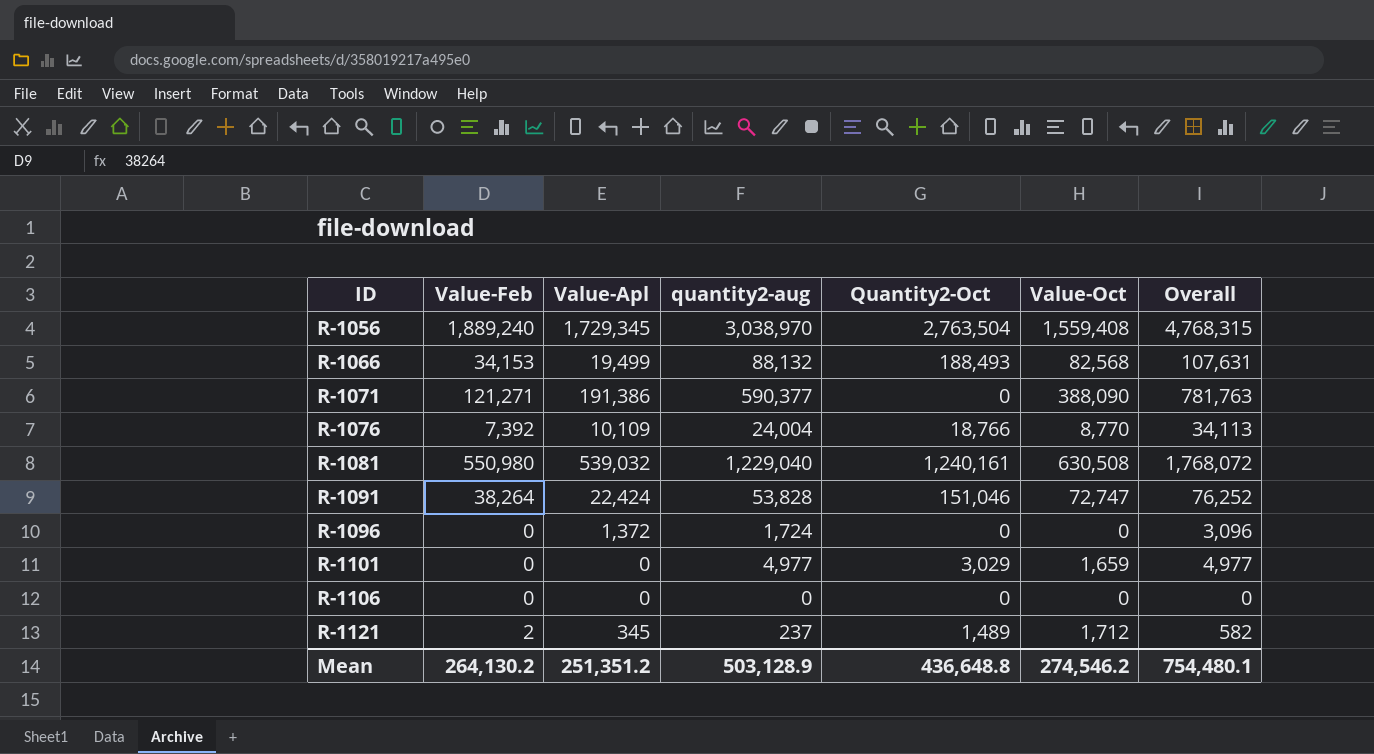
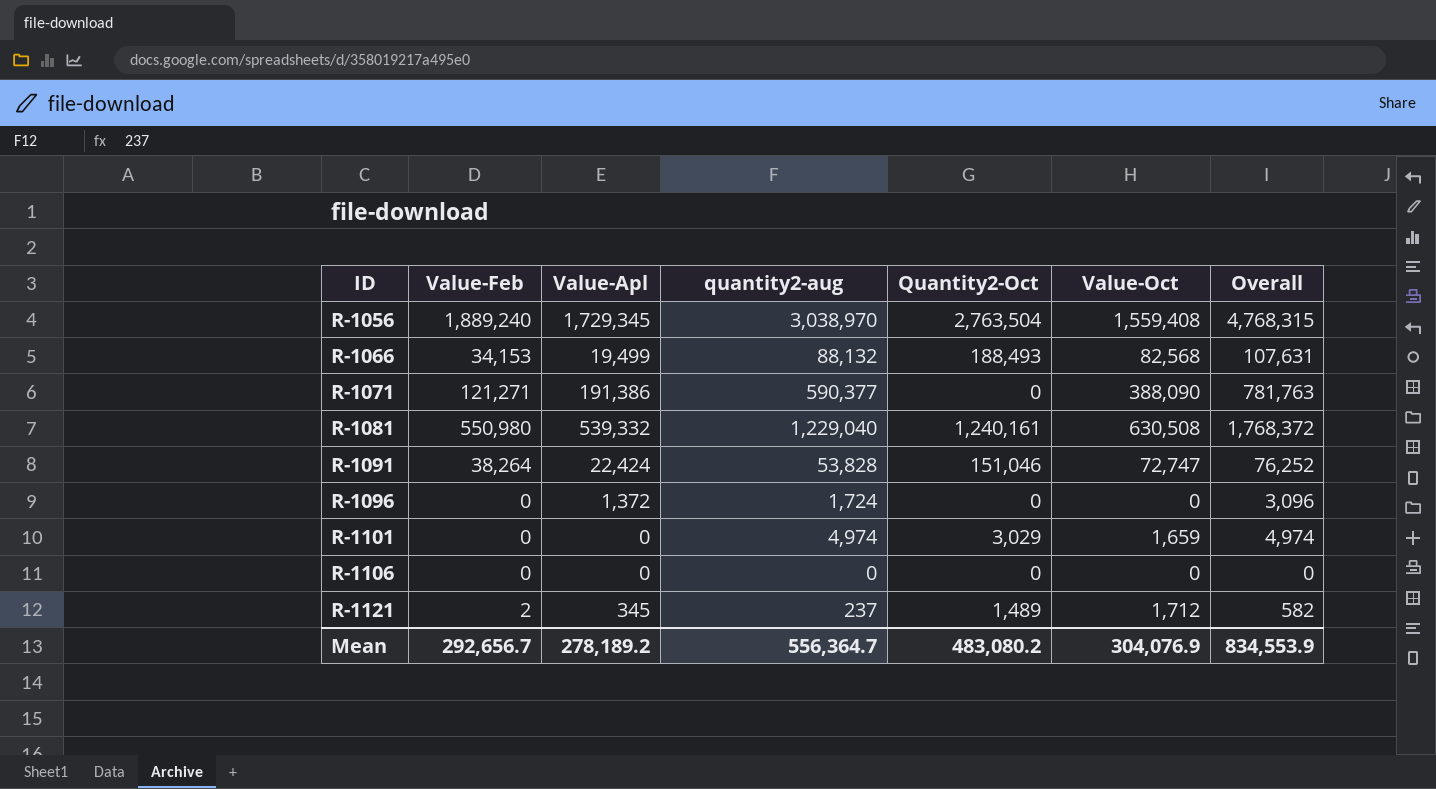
row R-1076: 7,392 | 10,109 | 24,004 | 18,766 | 8,770 | 34,113 -> none
R-1081 | Value-Apl: 539,032 -> 539,332
R-1081 | Overall: 1,768,072 -> 1,768,372
R-1101 | quantity2-aug: 4,977 -> 4,974
R-1101 | Overall: 4,977 -> 4,974
Mean | Value-Feb: 264,130.2 -> 292,656.7
Mean | Value-Apl: 251,351.2 -> 278,189.2
Mean | quantity2-aug: 503,128.9 -> 556,364.7
Mean | Quantity2-Oct: 436,648.8 -> 483,080.2
Mean | Value-Oct: 274,546.2 -> 304,076.9
Mean | Overall: 754,480.1 -> 834,553.9

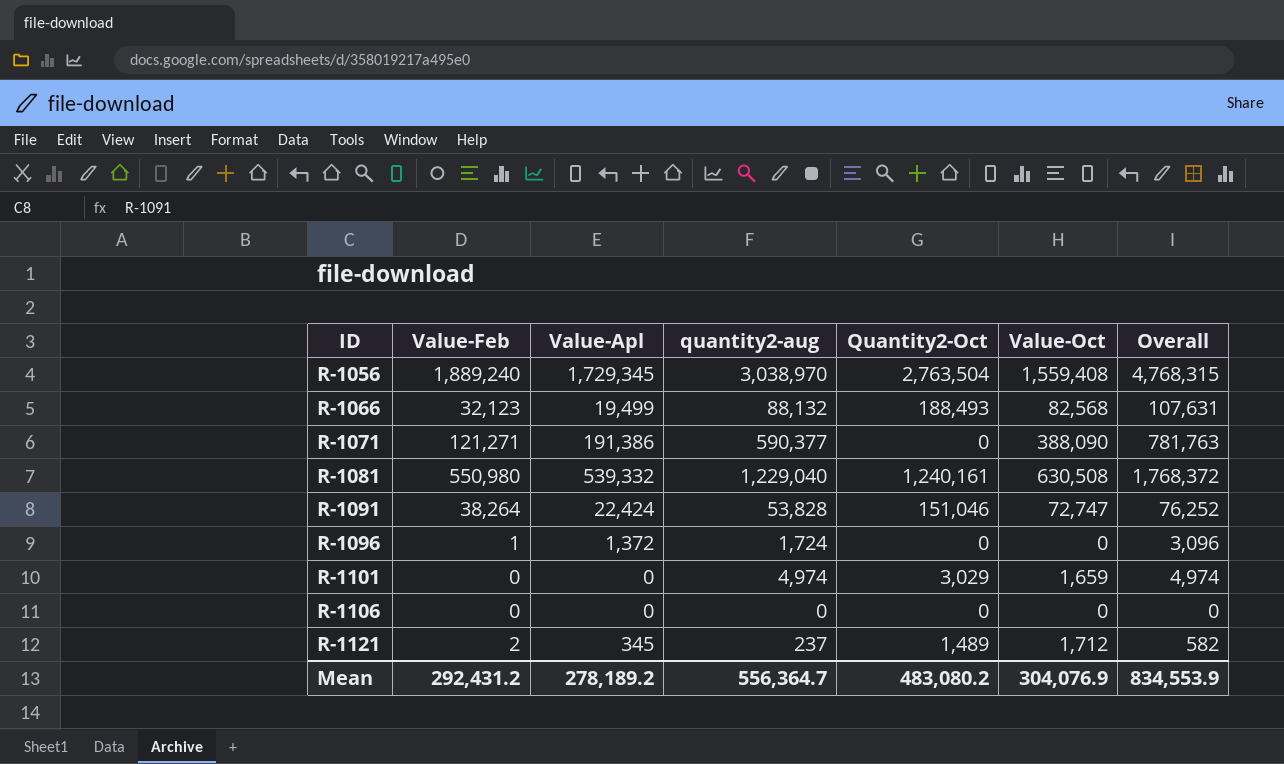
R-1066 | Value-Feb: 34,153 -> 32,123
R-1096 | Value-Feb: 0 -> 1
Mean | Value-Feb: 292,656.7 -> 292,431.2

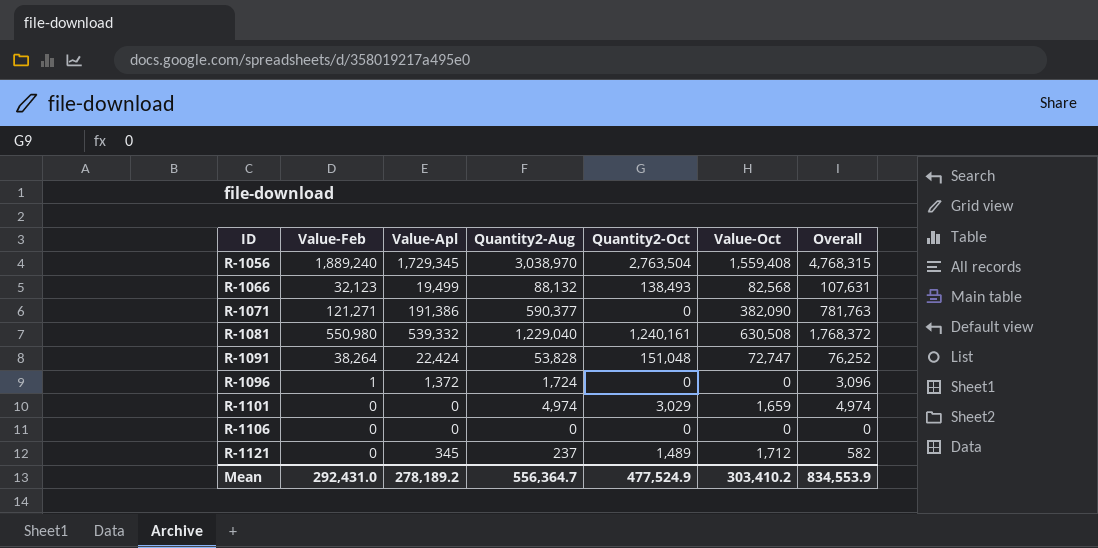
column name: quantity2-aug -> Quantity2-Aug
R-1066 | Quantity2-Oct: 188,493 -> 138,493
R-1071 | Value-Oct: 388,090 -> 382,090
R-1091 | Quantity2-Oct: 151,046 -> 151,048
R-1121 | Value-Feb: 2 -> 0
Mean | Value-Feb: 292,431.2 -> 292,431.0
Mean | Quantity2-Oct: 483,080.2 -> 477,524.9
Mean | Value-Oct: 304,076.9 -> 303,410.2

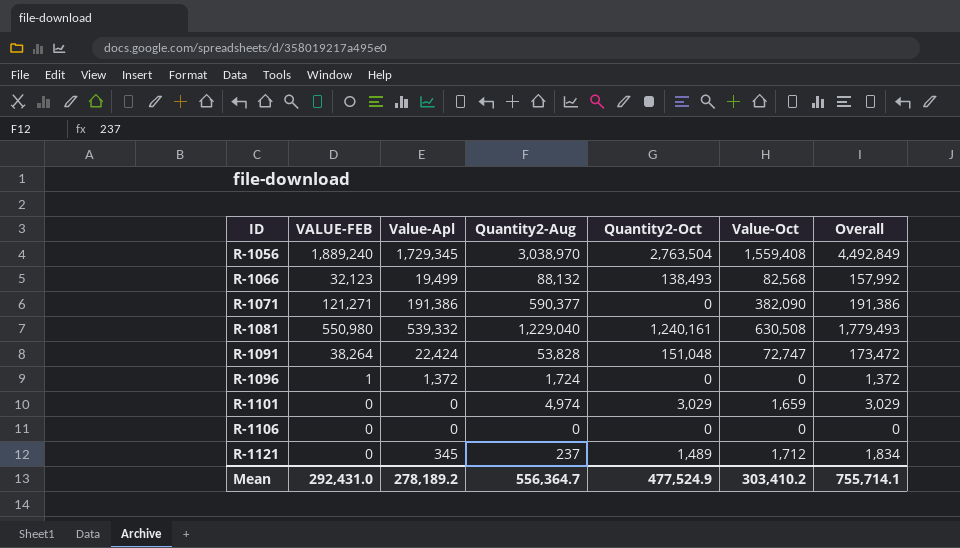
column name: Value-Feb -> VALUE-FEB
column Overall | formula: [Value-Apl] + [Quantity2-Aug] -> [Value-Apl] + [Quantity2-Oct]
Mean | Overall: 834,553.9 -> 755,714.1

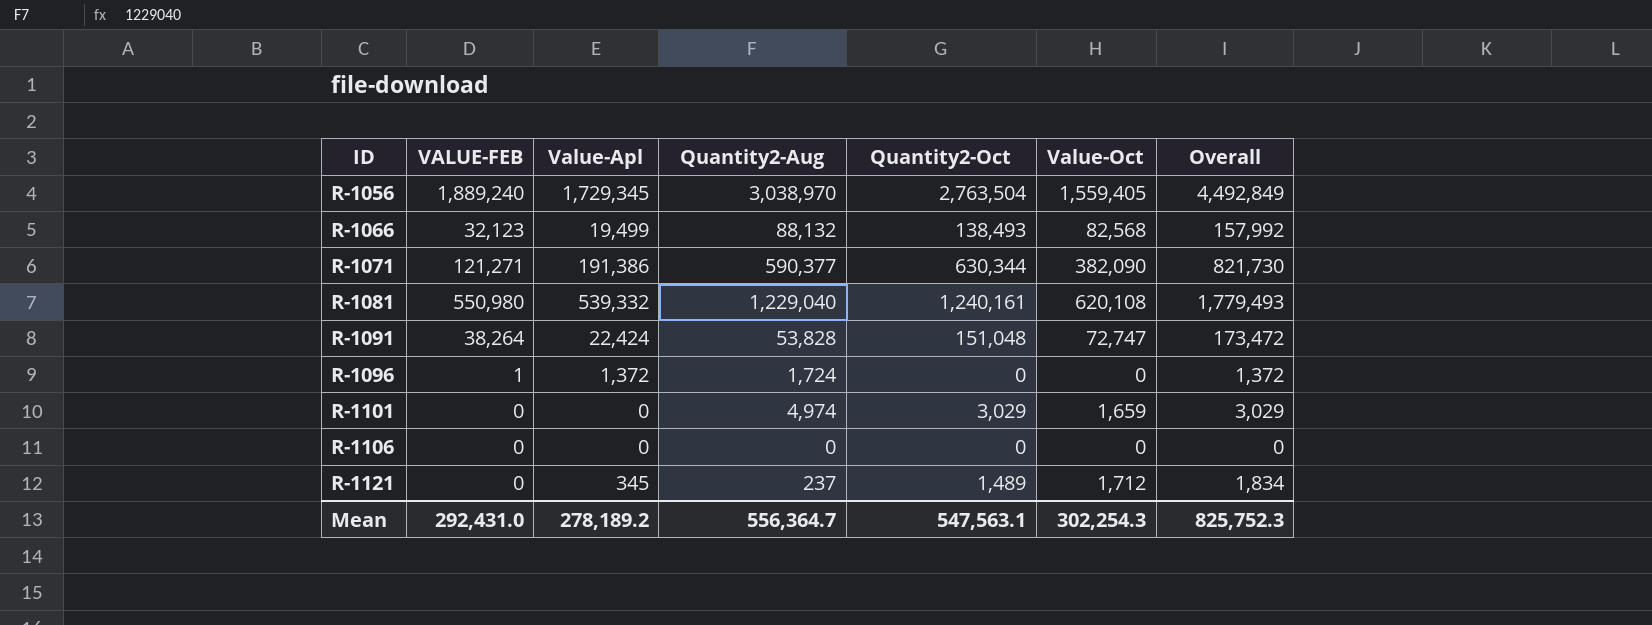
R-1056 | Value-Oct: 1,559,408 -> 1,559,405
R-1071 | Quantity2-Oct: 0 -> 630,344
R-1071 | Overall: 191,386 -> 821,730
R-1081 | Value-Oct: 630,508 -> 620,108
Mean | Quantity2-Oct: 477,524.9 -> 547,563.1
Mean | Value-Oct: 303,410.2 -> 302,254.3
Mean | Overall: 755,714.1 -> 825,752.3

